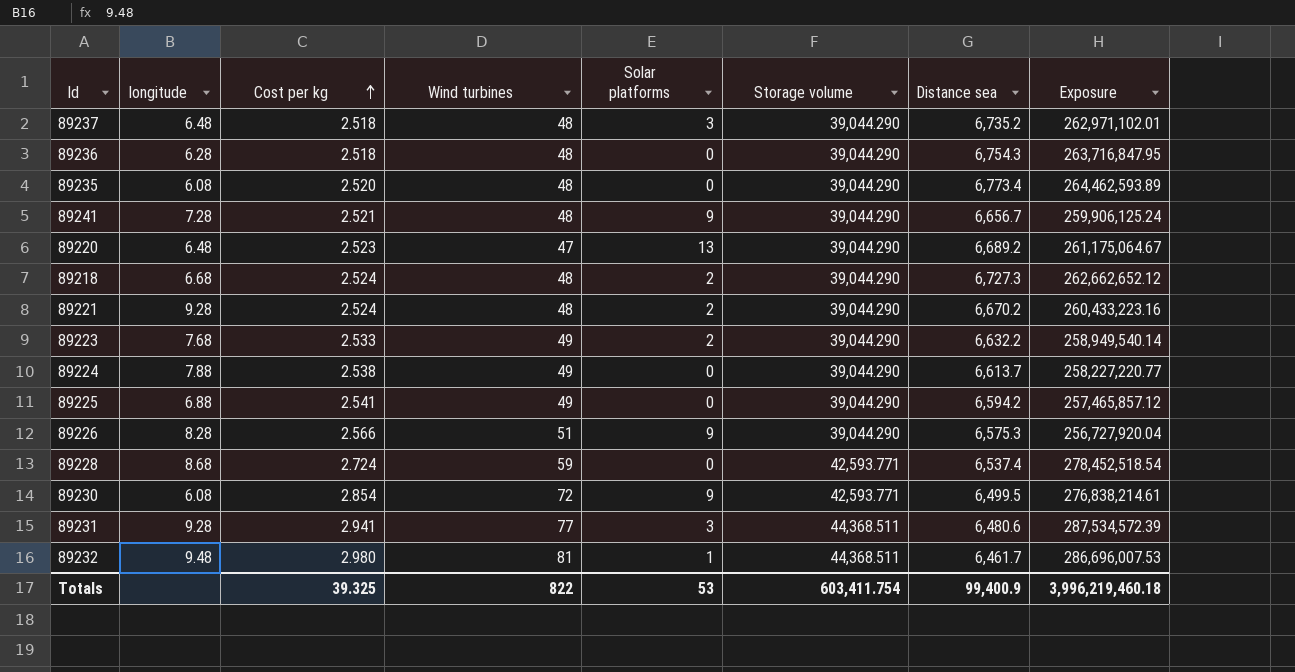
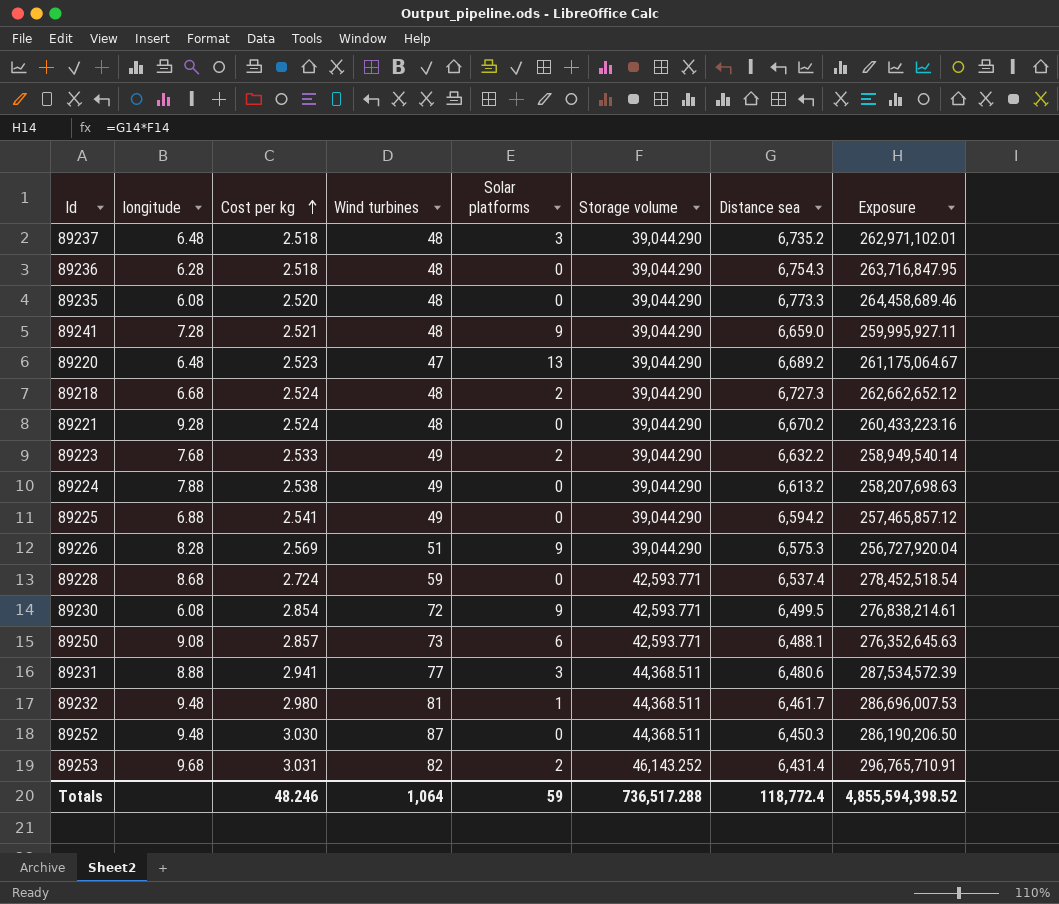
89235 | Distance sea: 6,773.4 -> 6,773.3
89235 | Exposure: 264,462,593.89 -> 264,458,689.46
89241 | Distance sea: 6,656.7 -> 6,659.0
89241 | Exposure: 259,906,125.24 -> 259,995,927.11
89221 | Solar platforms: 2 -> 0
89224 | Distance sea: 6,613.7 -> 6,613.2
89224 | Exposure: 258,227,220.77 -> 258,207,698.63
89226 | Cost per kg: 2.566 -> 2.569
row 89250: none -> 9.08 | 2.857 | 73 | 6 | 42,593.771 | 6,488.1 | 276,352,645.63
89231 | longitude: 9.28 -> 8.88
row 89252: none -> 9.48 | 3.030 | 87 | 0 | 44,368.511 | 6,450.3 | 286,190,206.50
row 89253: none -> 9.68 | 3.031 | 82 | 2 | 46,143.252 | 6,431.4 | 296,765,710.91
Totals | Cost per kg: 39.325 -> 48.246
Totals | Wind turbines: 822 -> 1,064
Totals | Solar platforms: 53 -> 59
Totals | Storage volume: 603,411.754 -> 736,517.288
Totals | Distance sea: 99,400.9 -> 118,772.4
Totals | Exposure: 3,996,219,460.18 -> 4,855,594,398.52

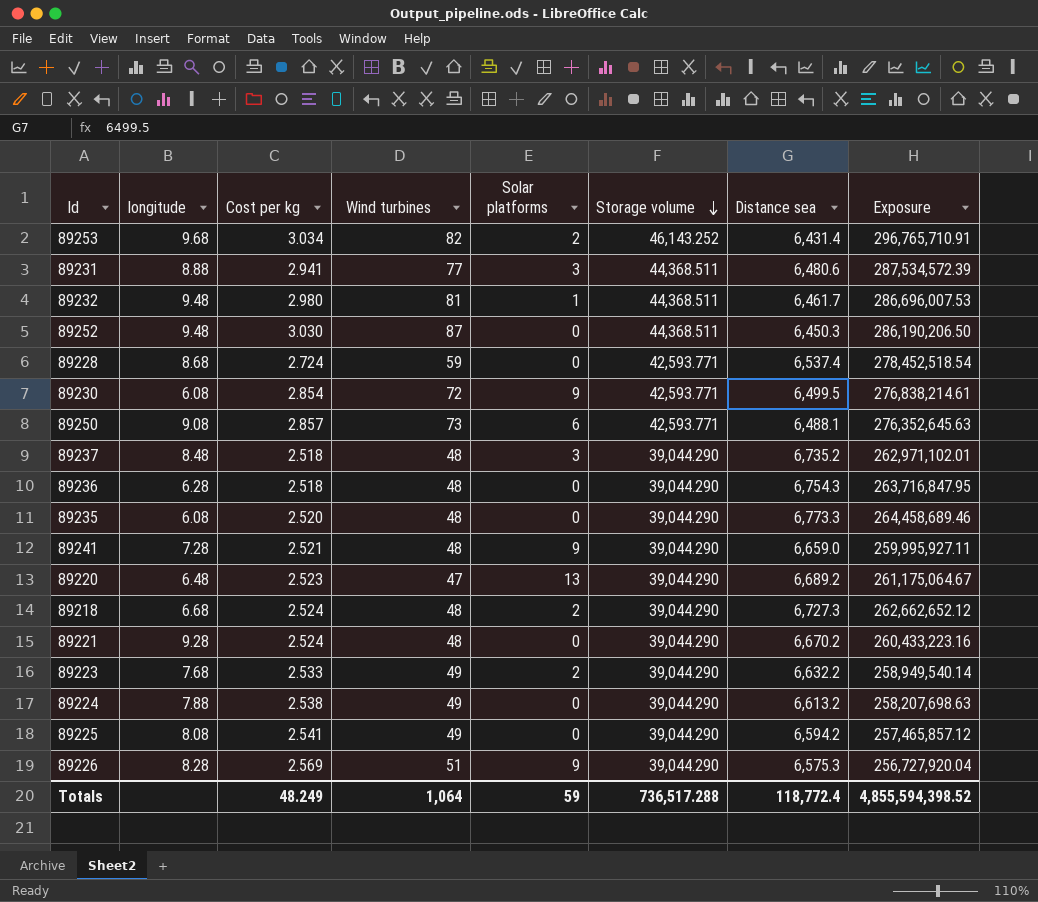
row order: Cost per kg ascending -> Storage volume descending
89253 | Cost per kg: 3.031 -> 3.034
89237 | longitude: 6.48 -> 8.48
89225 | longitude: 6.88 -> 8.08
Totals | Cost per kg: 48.246 -> 48.249

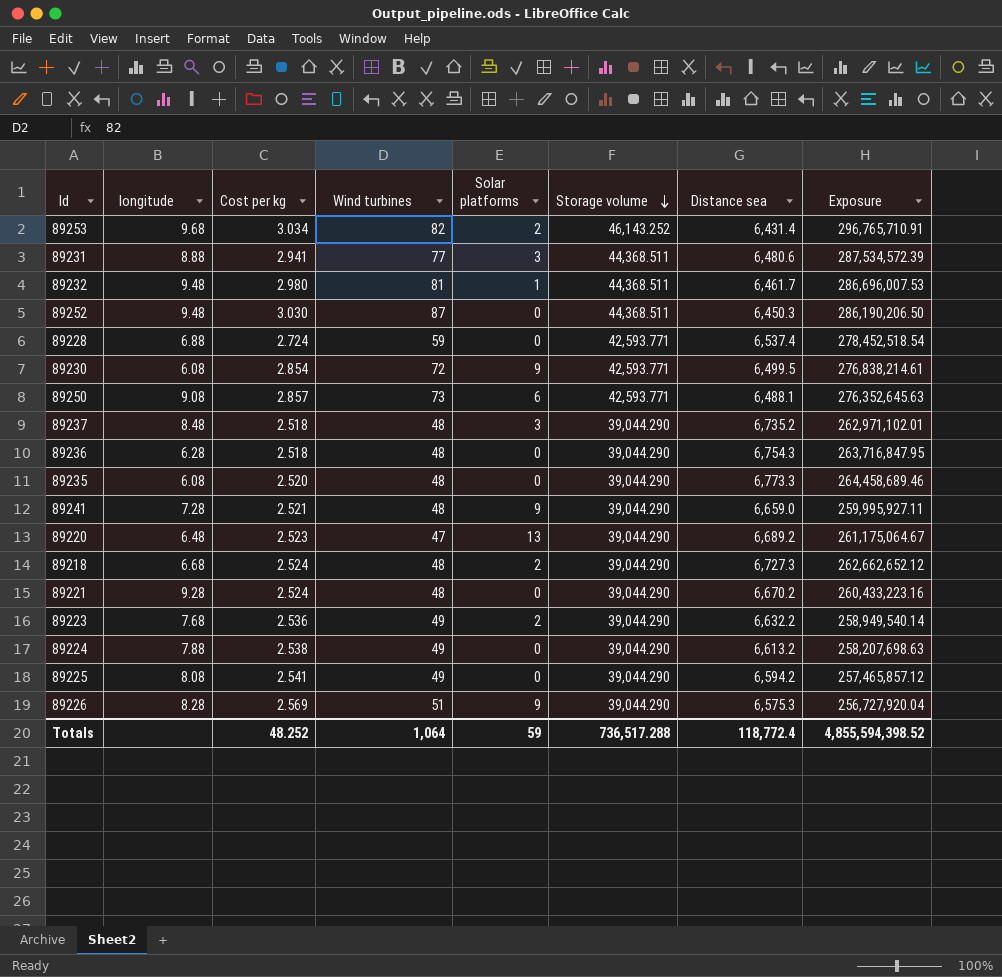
89228 | longitude: 8.68 -> 6.88
89223 | Cost per kg: 2.533 -> 2.536
Totals | Cost per kg: 48.249 -> 48.252

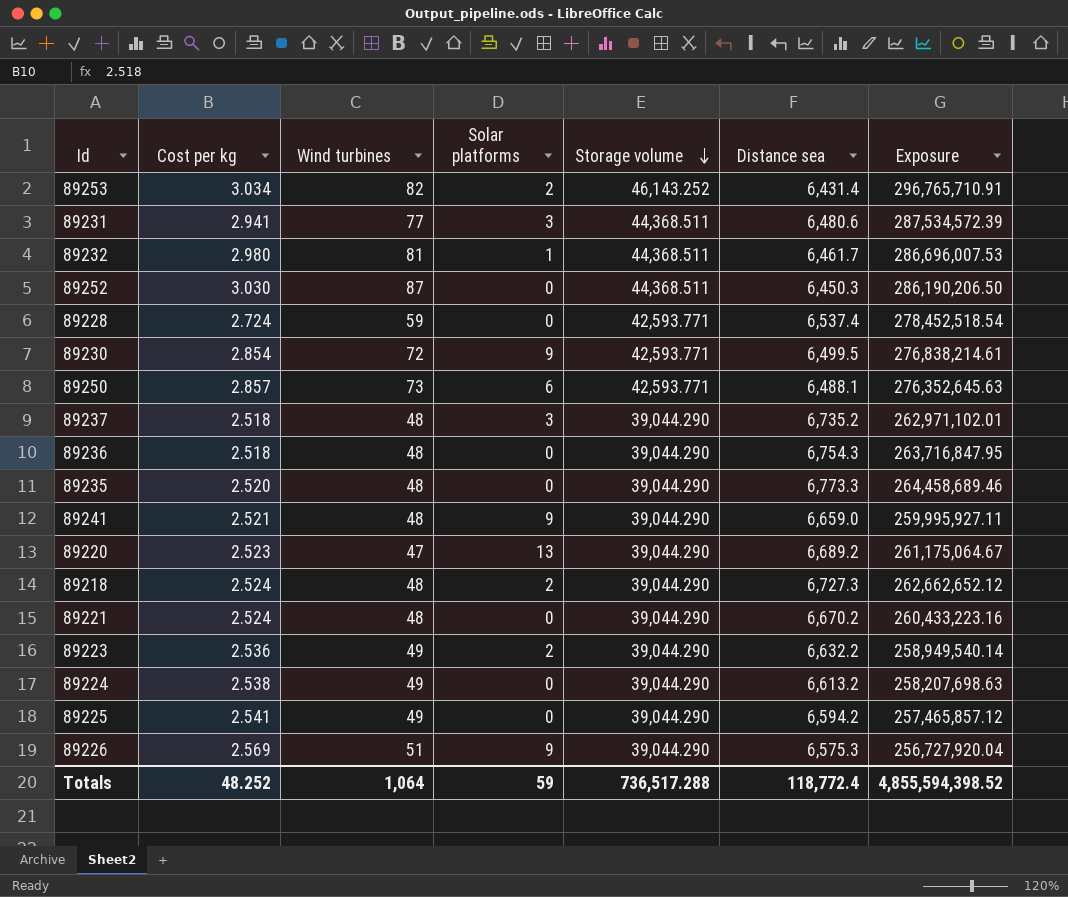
column longitude | position: 2 -> none

